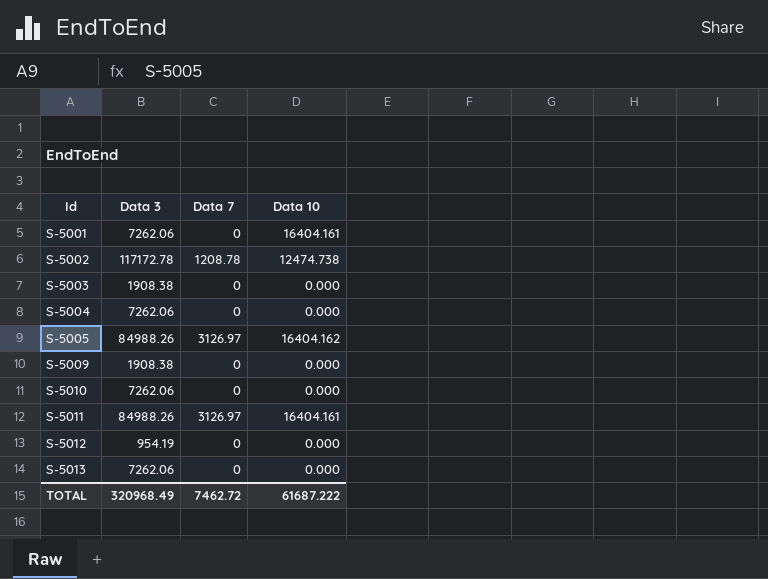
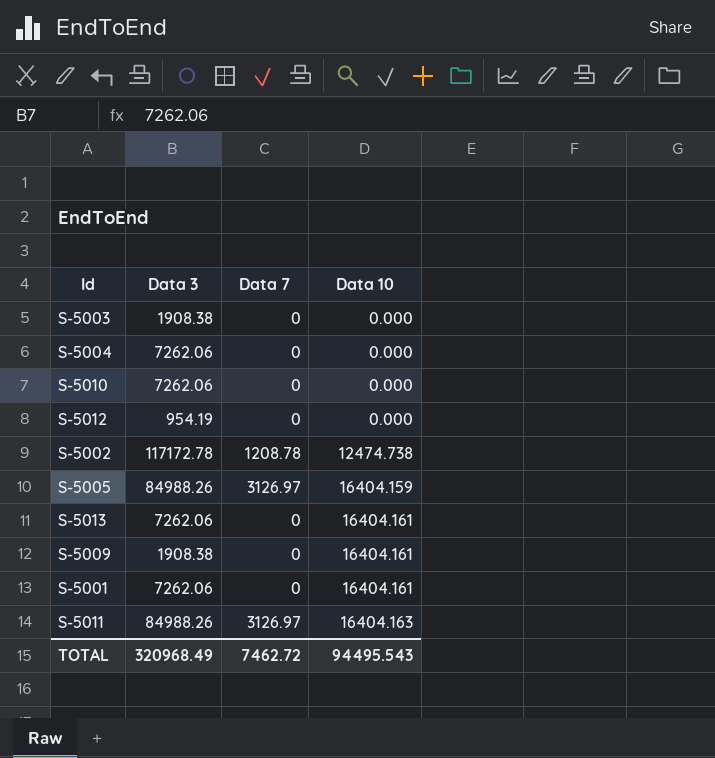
row order: Id ascending -> Data 10 ascending
S-5005 | Data 10: 16404.162 -> 16404.159
S-5013 | Data 10: 0.000 -> 16404.161
S-5009 | Data 10: 0.000 -> 16404.161
S-5011 | Data 10: 16404.161 -> 16404.163
TOTAL | Data 10: 61687.222 -> 94495.543

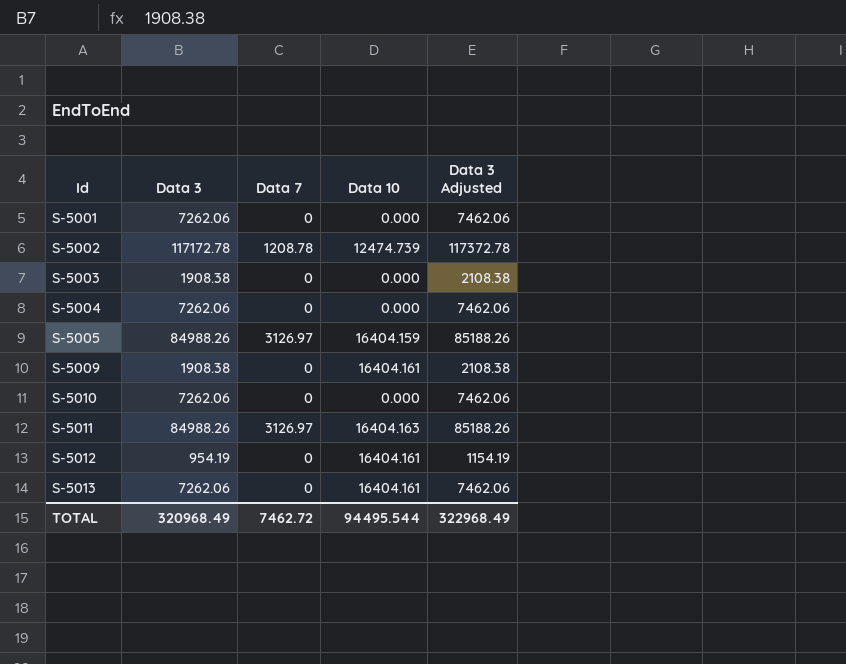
row order: Data 10 ascending -> Id ascending
column Data 3 Adjusted | formula: none -> [Data 3] + 200
S-5001 | Data 10: 16404.161 -> 0.000
S-5002 | Data 10: 12474.738 -> 12474.739
S-5012 | Data 10: 0.000 -> 16404.161
TOTAL | Data 10: 94495.543 -> 94495.544

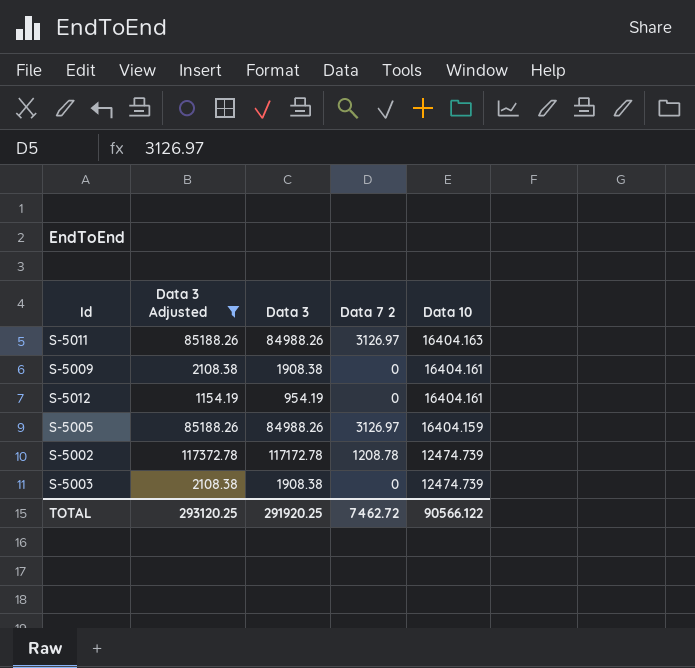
filter: none -> Data 3 Adjusted != 7462.06
row order: Id ascending -> Data 10 descending
column Data 3 Adjusted | position: 5 -> 2
column name: Data 7 -> Data 7 2
S-5003 | Data 10: 0.000 -> 12474.739
TOTAL | Data 3 Adjusted: 322968.49 -> 293120.25
TOTAL | Data 3: 320968.49 -> 291920.25
TOTAL | Data 10: 94495.544 -> 90566.122

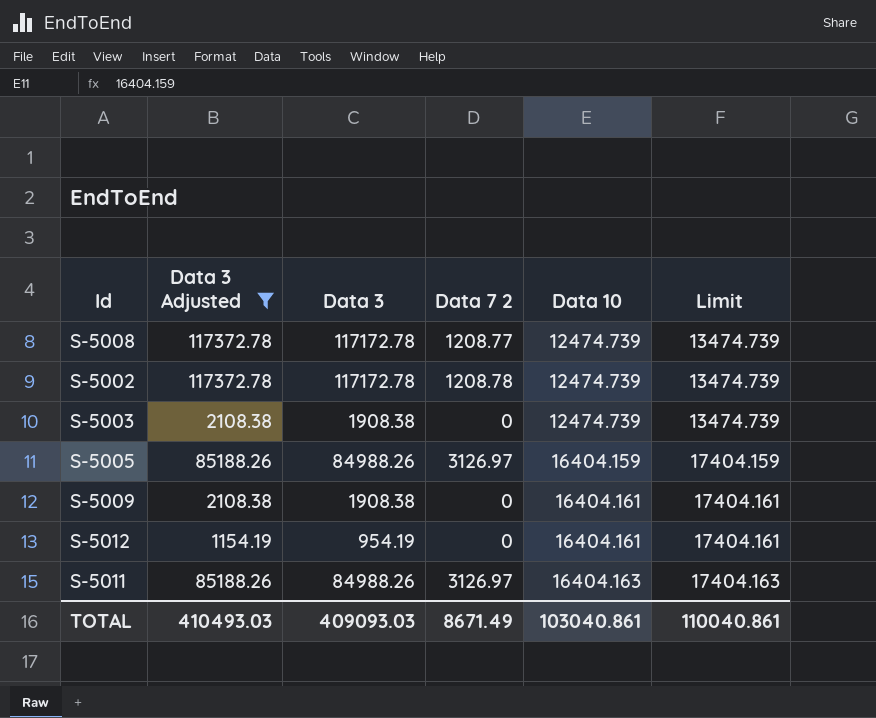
row order: Data 10 descending -> Data 10 ascending
column Limit | formula: none -> [Data 10] + 1000
row S-5008: none -> 117372.78 | 117172.78 | 1208.77 | 12474.739 | 13474.739
TOTAL | Data 3 Adjusted: 293120.25 -> 410493.03
TOTAL | Data 3: 291920.25 -> 409093.03
TOTAL | Data 7 2: 7462.72 -> 8671.49
TOTAL | Data 10: 90566.122 -> 103040.861

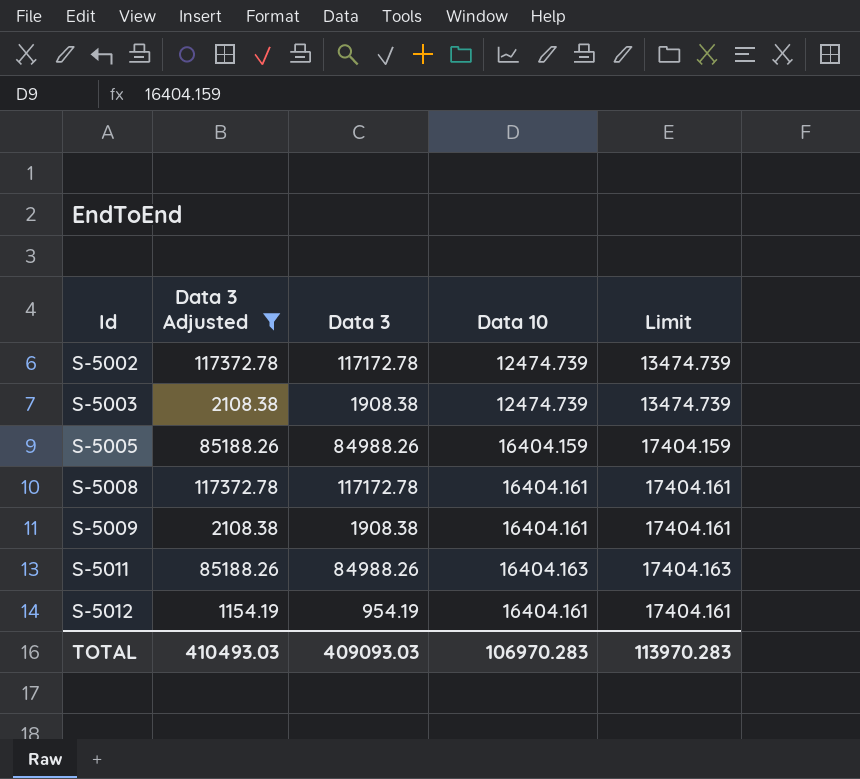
row order: Data 10 ascending -> Id ascending
column Data 7 2 | position: 4 -> none
S-5008 | Data 10: 12474.739 -> 16404.161
S-5008 | Limit: 13474.739 -> 17404.161
TOTAL | Data 10: 103040.861 -> 106970.283
TOTAL | Limit: 110040.861 -> 113970.283

